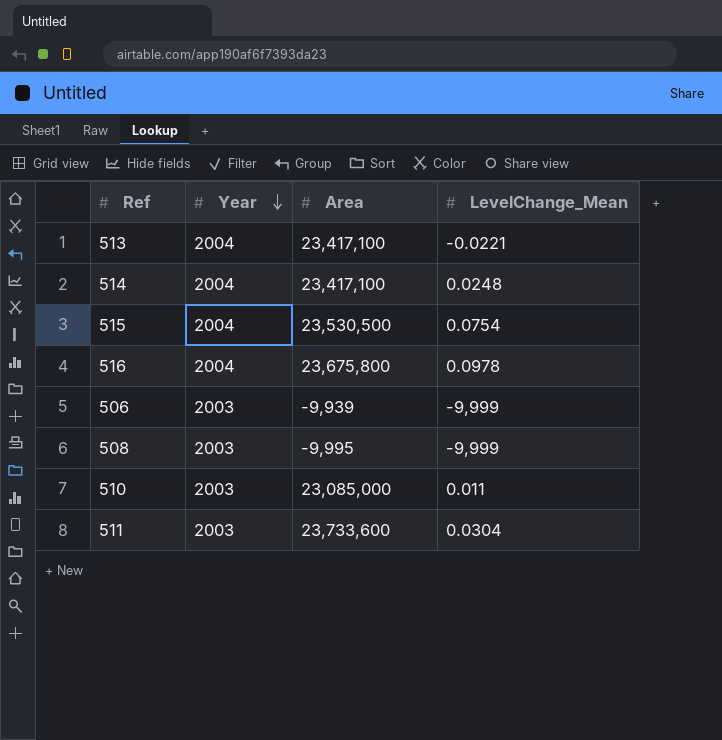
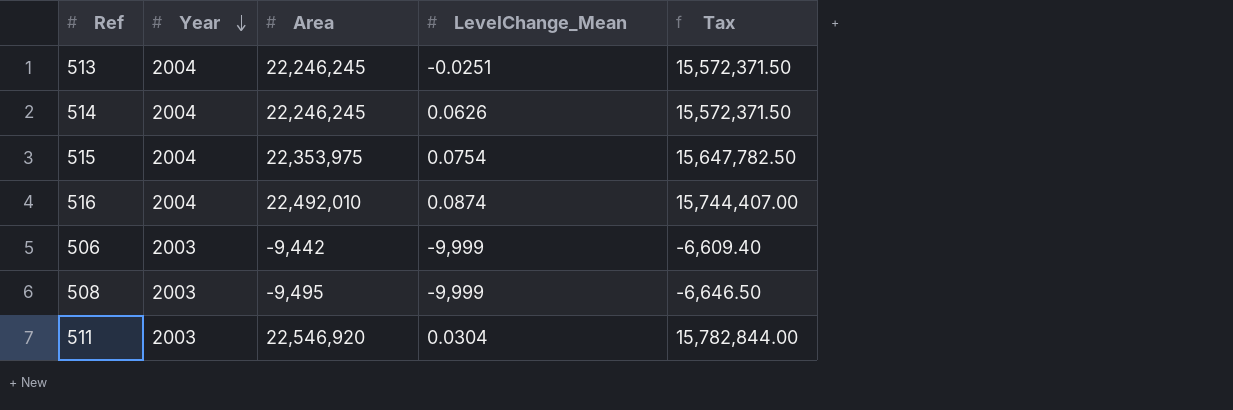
column Tax | formula: none -> [Area] * 0.7
row 510: 2003 | 23,085,000 | 0.011 -> none
513 | Area: 23,417,100 -> 22,246,245
513 | LevelChange_Mean: -0.0221 -> -0.0251
514 | Area: 23,417,100 -> 22,246,245
514 | LevelChange_Mean: 0.0248 -> 0.0626
515 | Area: 23,530,500 -> 22,353,975
516 | Area: 23,675,800 -> 22,492,010
516 | LevelChange_Mean: 0.0978 -> 0.0874
506 | Area: -9,939 -> -9,442
508 | Area: -9,995 -> -9,495
511 | Area: 23,733,600 -> 22,546,920

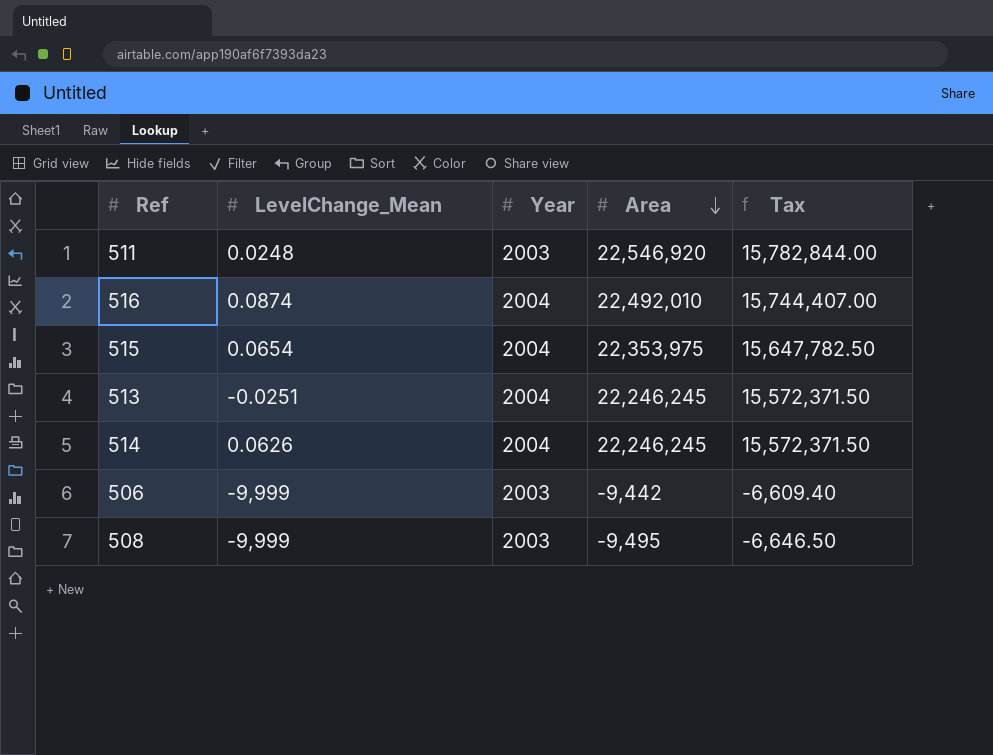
row order: Year descending -> Area descending
column LevelChange_Mean | position: 4 -> 2
511 | LevelChange_Mean: 0.0304 -> 0.0248
515 | LevelChange_Mean: 0.0754 -> 0.0654

